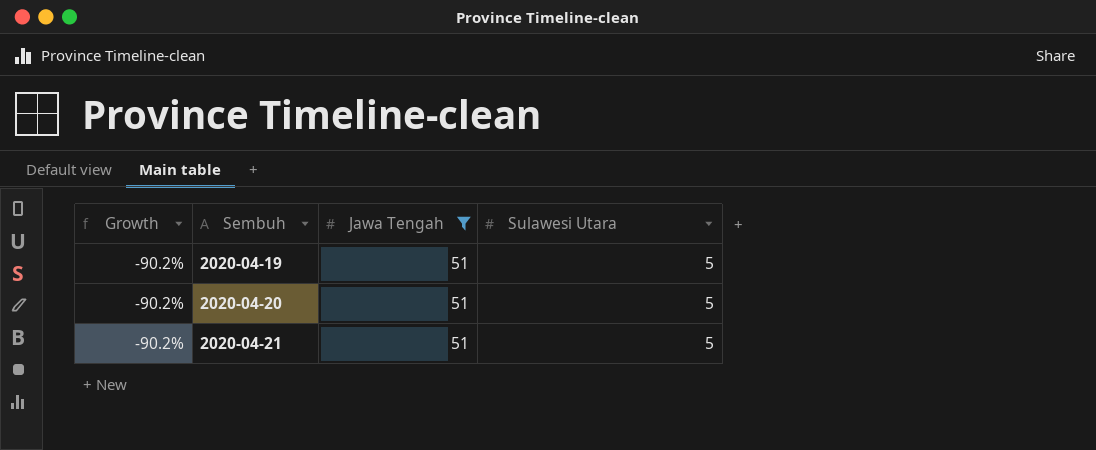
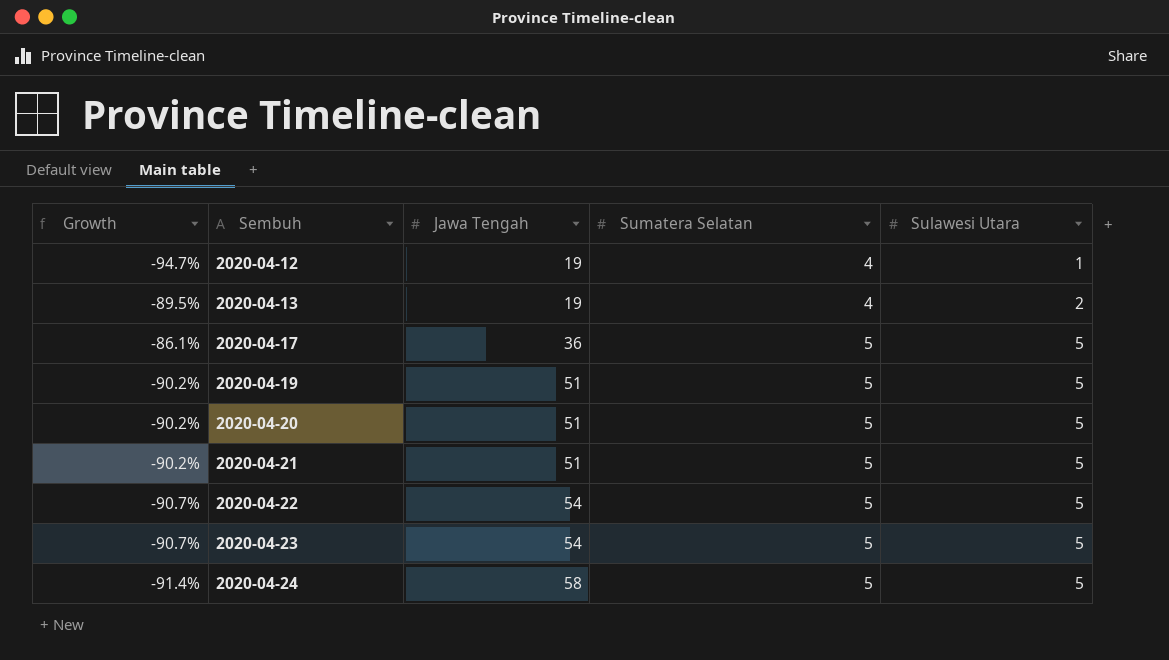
filter: Jawa Tengah = 51 -> none
column Sumatera Selatan | position: none -> 4

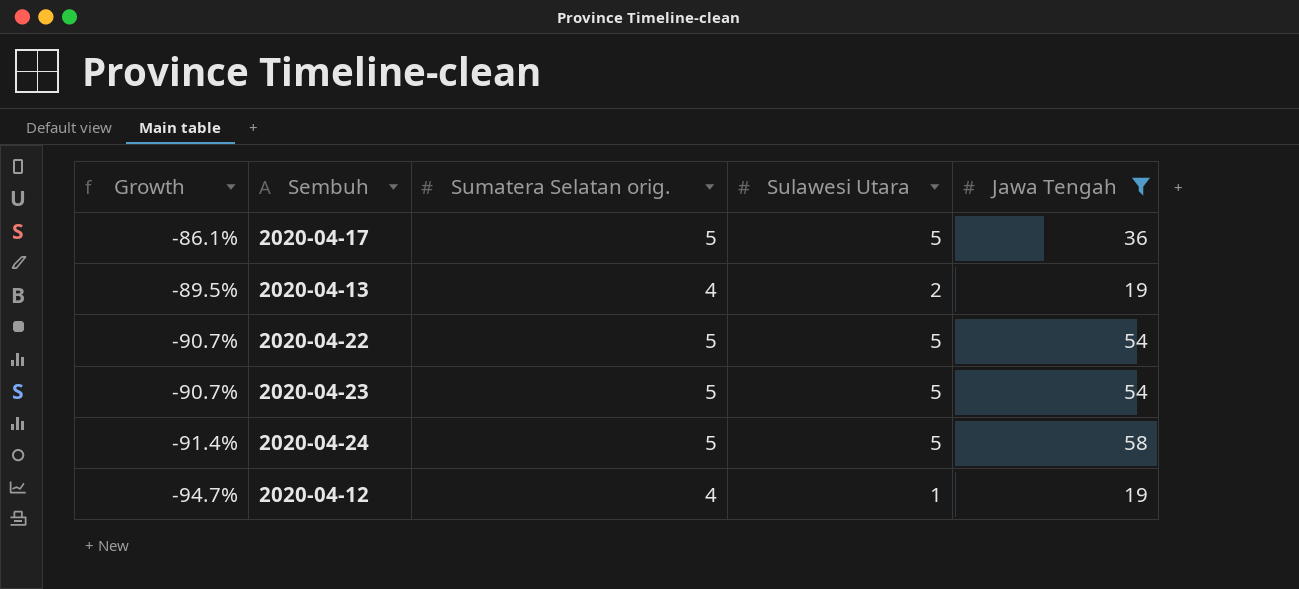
filter: none -> Jawa Tengah != 51
row order: Sembuh ascending -> Growth descending
column name: Sumatera Selatan -> Sumatera Selatan orig.
column Jawa Tengah | position: 3 -> 5

